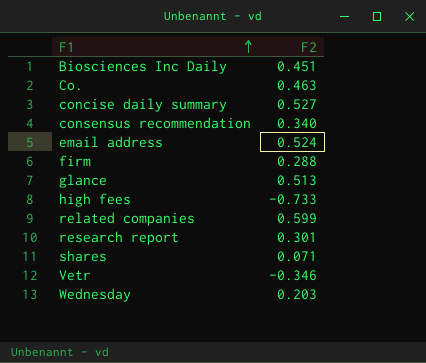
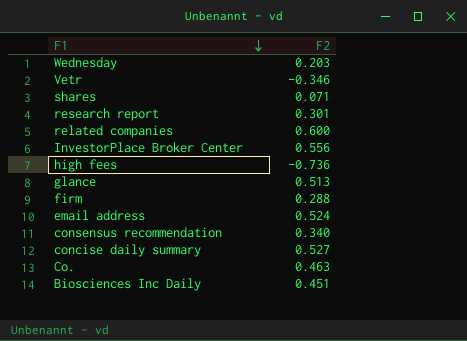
row order: F1 ascending -> F1 descending
related companies | F2: 0.599 -> 0.600
row InvestorPlace Broker Center: none -> 0.556
high fees | F2: -0.733 -> -0.736

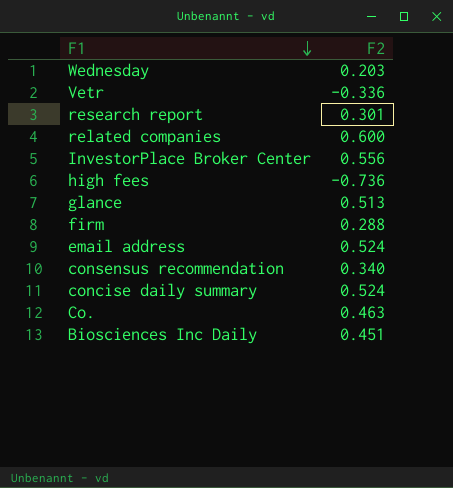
row shares: 0.071 -> none
Vetr | F2: -0.346 -> -0.336
concise daily summary | F2: 0.527 -> 0.524

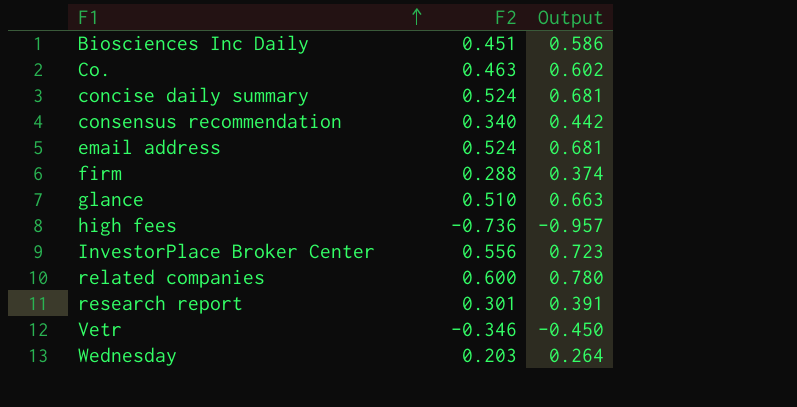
row order: F1 descending -> F1 ascending
column Output | formula: none -> [F2] * 1.3
glance | F2: 0.513 -> 0.510
Vetr | F2: -0.336 -> -0.346

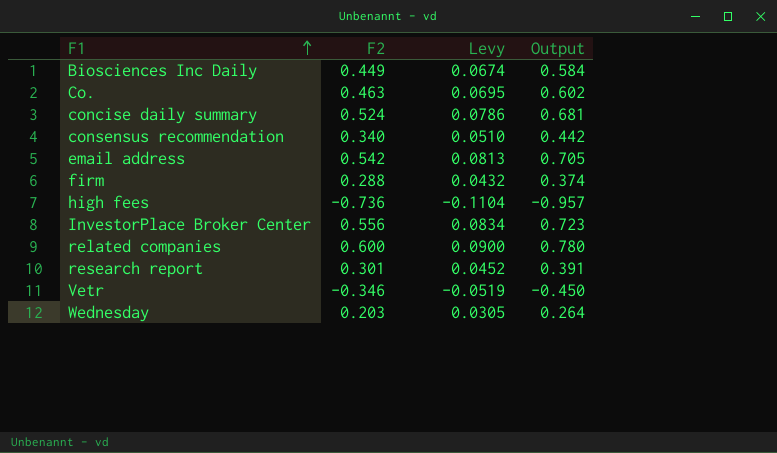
column Levy | formula: none -> [F2] * 0.15
row glance: 0.510 | 0.663 -> none
Biosciences Inc Daily | F2: 0.451 -> 0.449
Biosciences Inc Daily | Output: 0.586 -> 0.584
email address | F2: 0.524 -> 0.542
email address | Output: 0.681 -> 0.705

